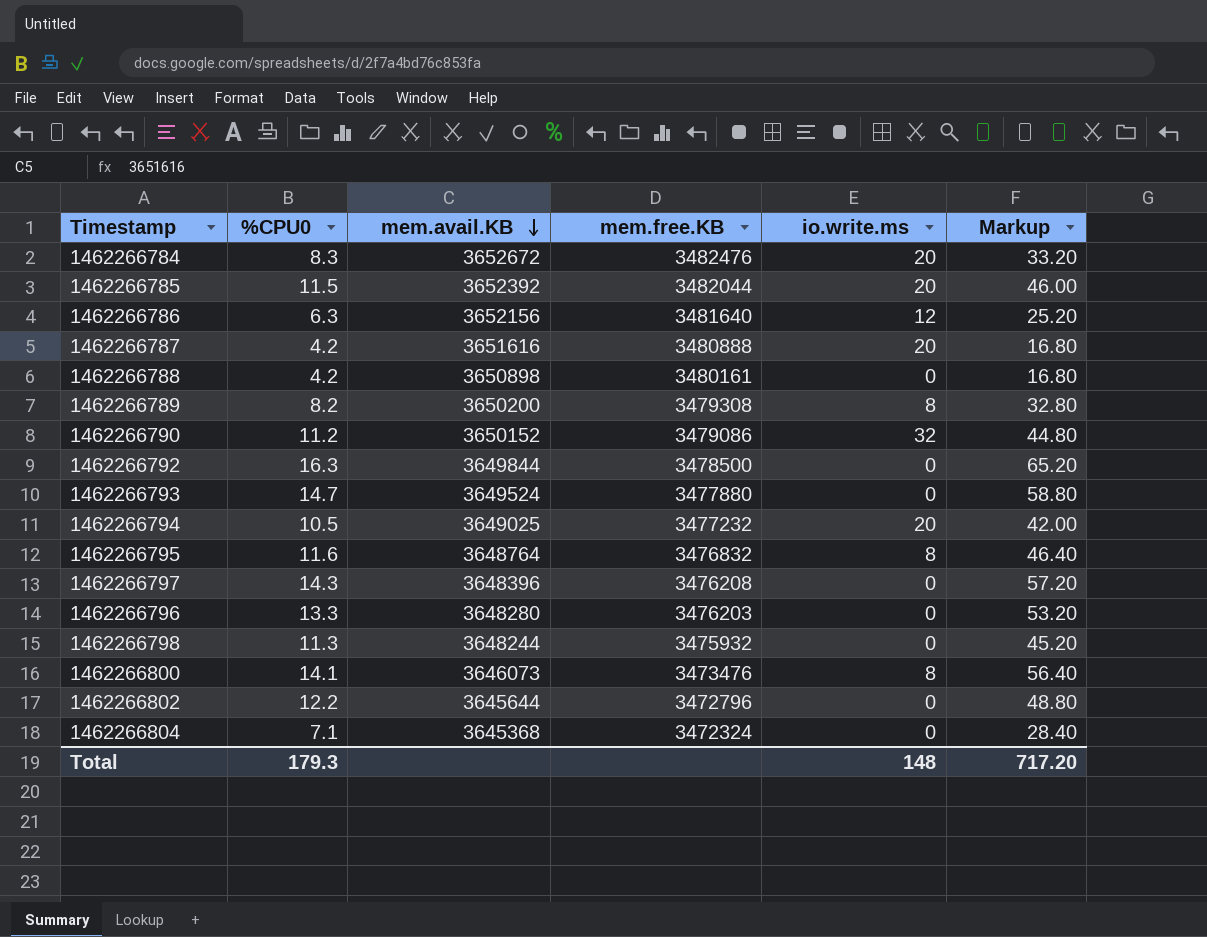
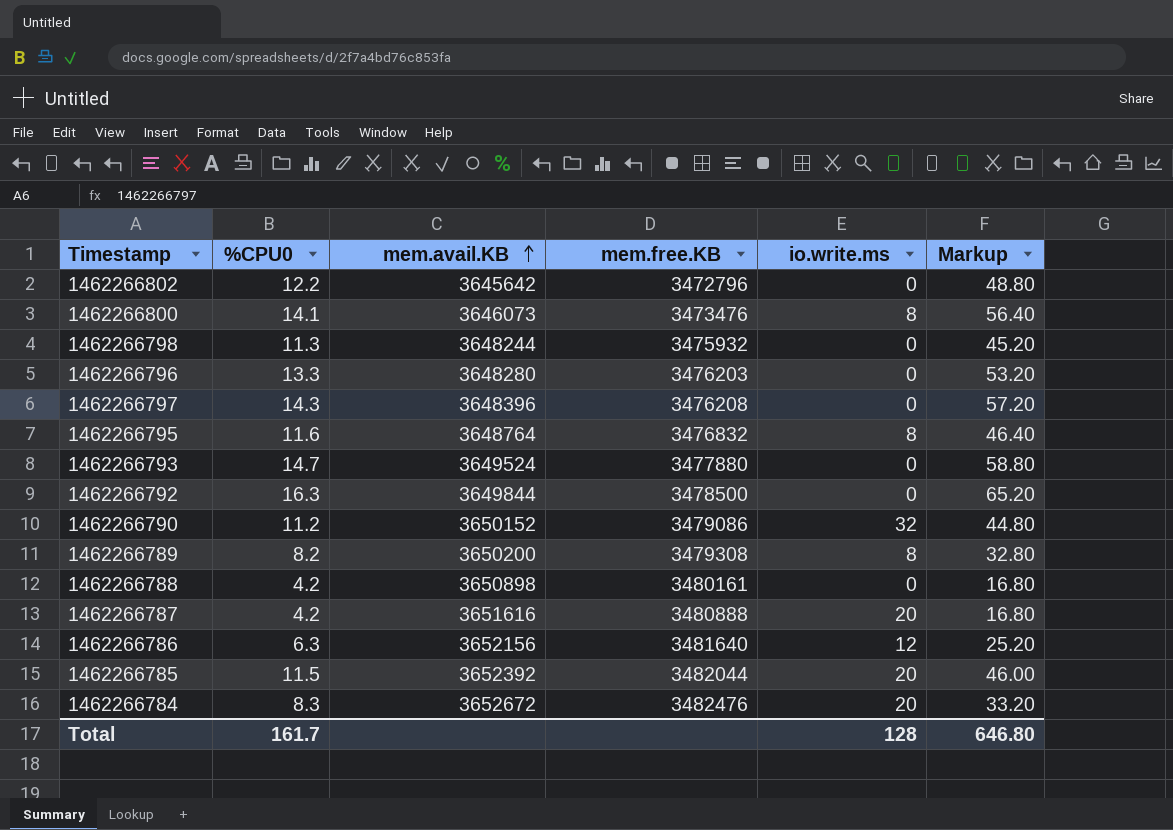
row order: mem.avail.KB descending -> mem.avail.KB ascending
row 1462266794: 10.5 | 3649025 | 3477232 | 20 | 42.00 -> none
row 1462266804: 7.1 | 3645368 | 3472324 | 0 | 28.40 -> none
1462266802 | mem.avail.KB: 3645644 -> 3645642
Total | %CPU0: 179.3 -> 161.7
Total | io.write.ms: 148 -> 128
Total | Markup: 717.20 -> 646.80

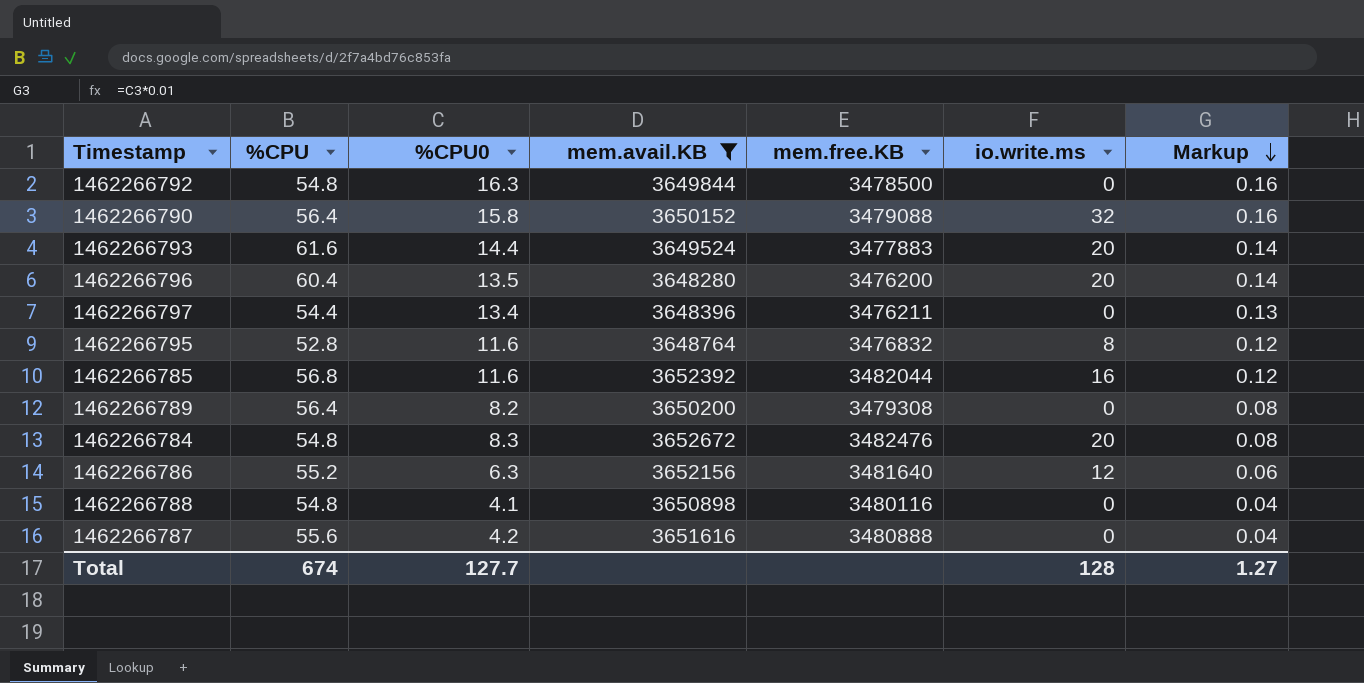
filter: none -> mem.avail.KB >= 3648280
row order: mem.avail.KB ascending -> Markup descending
column %CPU | position: none -> 2
column Markup | formula: [%CPU0] * 4 -> [%CPU0] * 0.01
1462266790 | %CPU0: 11.2 -> 15.8
1462266790 | mem.free.KB: 3479086 -> 3479088
1462266793 | %CPU0: 14.7 -> 14.4
1462266793 | mem.free.KB: 3477880 -> 3477883
1462266793 | io.write.ms: 0 -> 20
1462266796 | %CPU0: 13.3 -> 13.5
1462266796 | mem.free.KB: 3476203 -> 3476200
1462266796 | io.write.ms: 0 -> 20
1462266797 | %CPU0: 14.3 -> 13.4
1462266797 | mem.free.KB: 3476208 -> 3476211
1462266785 | %CPU0: 11.5 -> 11.6
1462266785 | io.write.ms: 20 -> 16
1462266789 | io.write.ms: 8 -> 0
1462266788 | %CPU0: 4.2 -> 4.1
1462266788 | mem.free.KB: 3480161 -> 3480116
1462266787 | io.write.ms: 20 -> 0
Total | %CPU0: 161.7 -> 127.7
Total | Markup: 646.80 -> 1.27

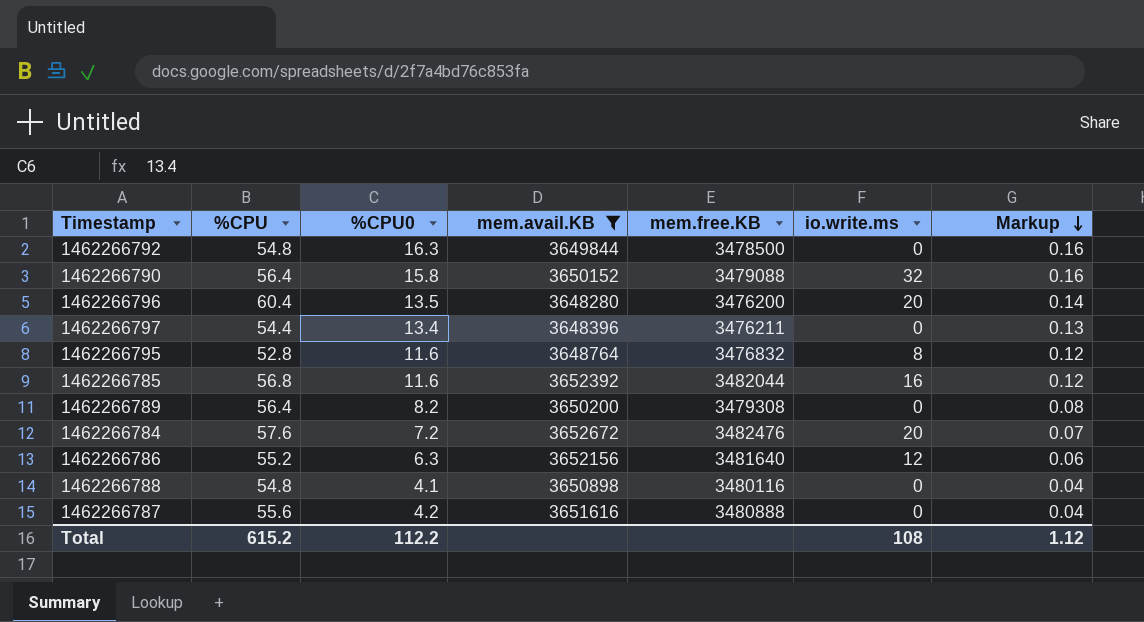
row 1462266793: 61.6 | 14.4 | 3649524 | 3477883 | 20 | 0.14 -> none
1462266784 | %CPU: 54.8 -> 57.6
1462266784 | %CPU0: 8.3 -> 7.2
1462266784 | Markup: 0.08 -> 0.07
Total | %CPU: 674 -> 615.2
Total | %CPU0: 127.7 -> 112.2
Total | io.write.ms: 128 -> 108
Total | Markup: 1.27 -> 1.12

